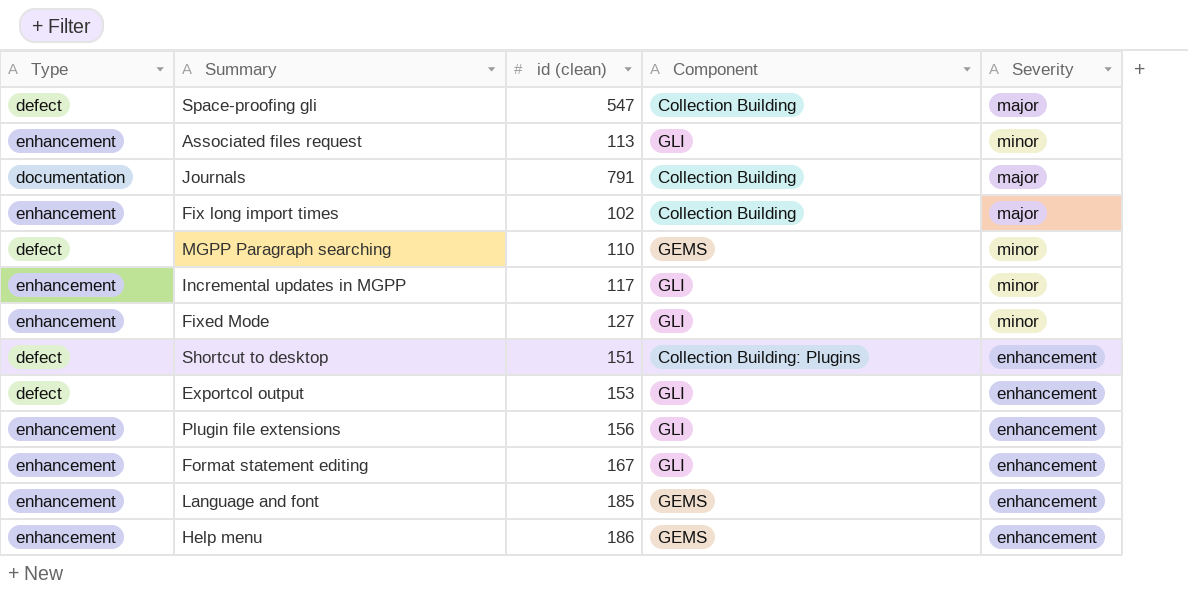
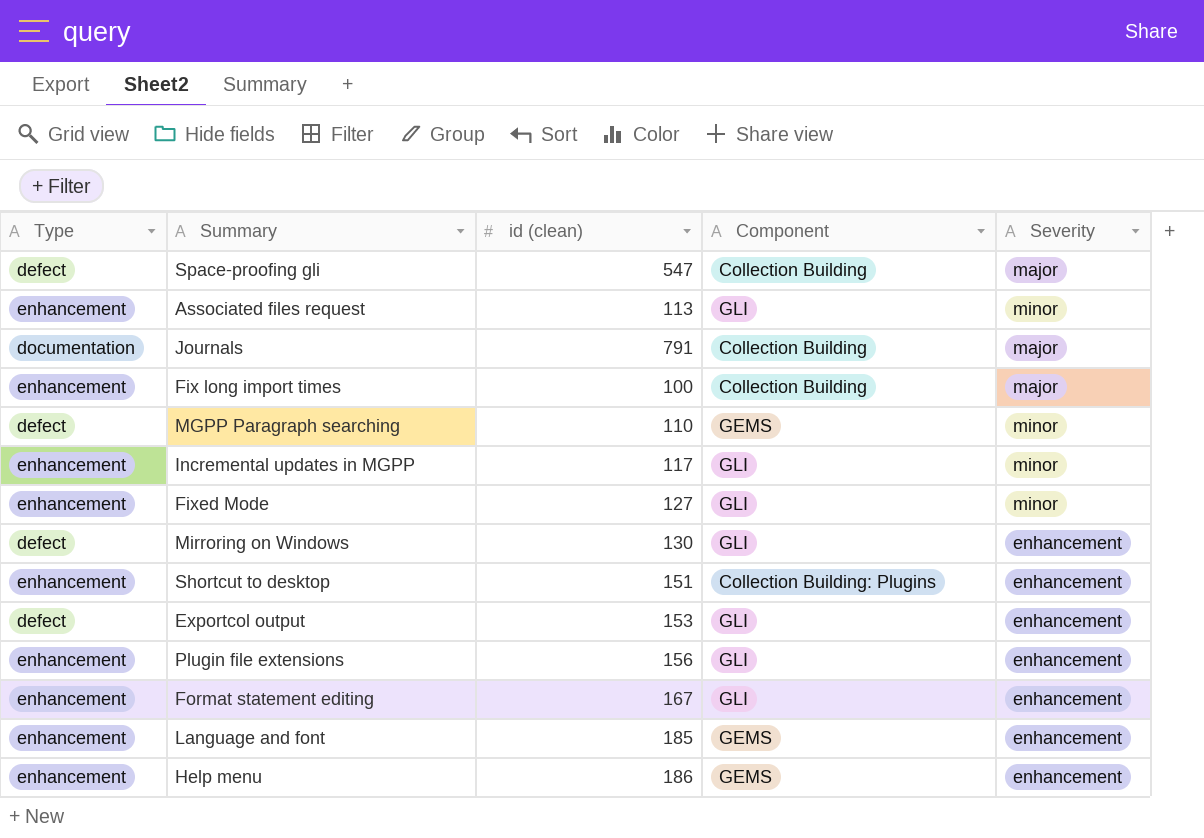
Fix long import times | id (clean): 102 -> 100
row Mirroring on Windows: none -> defect | 130 | GLI | enhancement
Shortcut to desktop | Type: defect -> enhancement

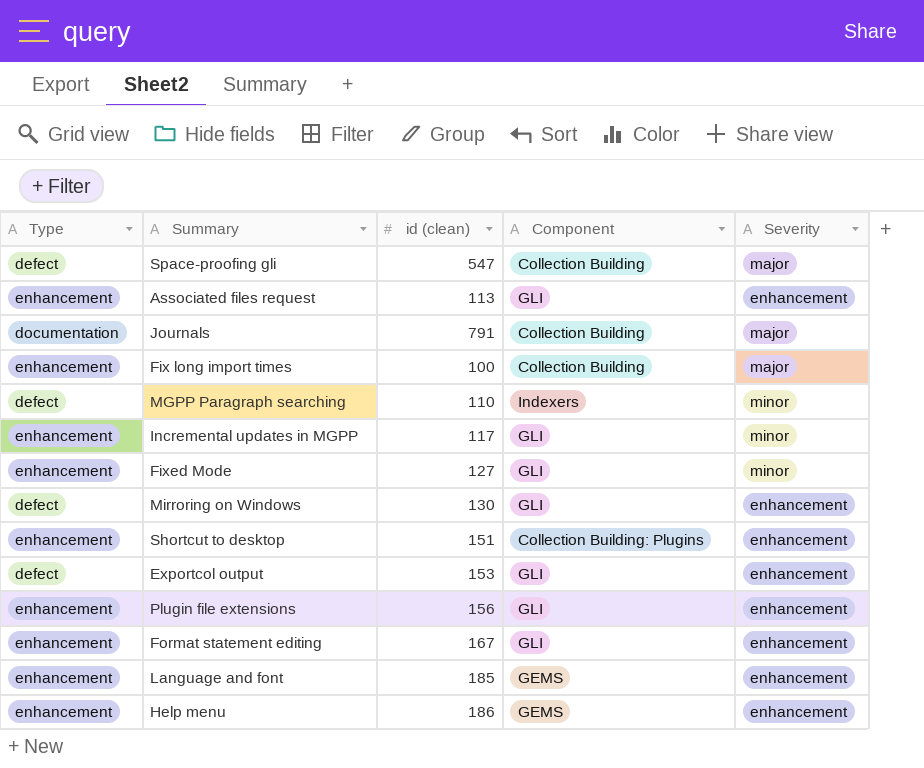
Associated files request | Severity: minor -> enhancement
MGPP Paragraph searching | Component: GEMS -> Indexers

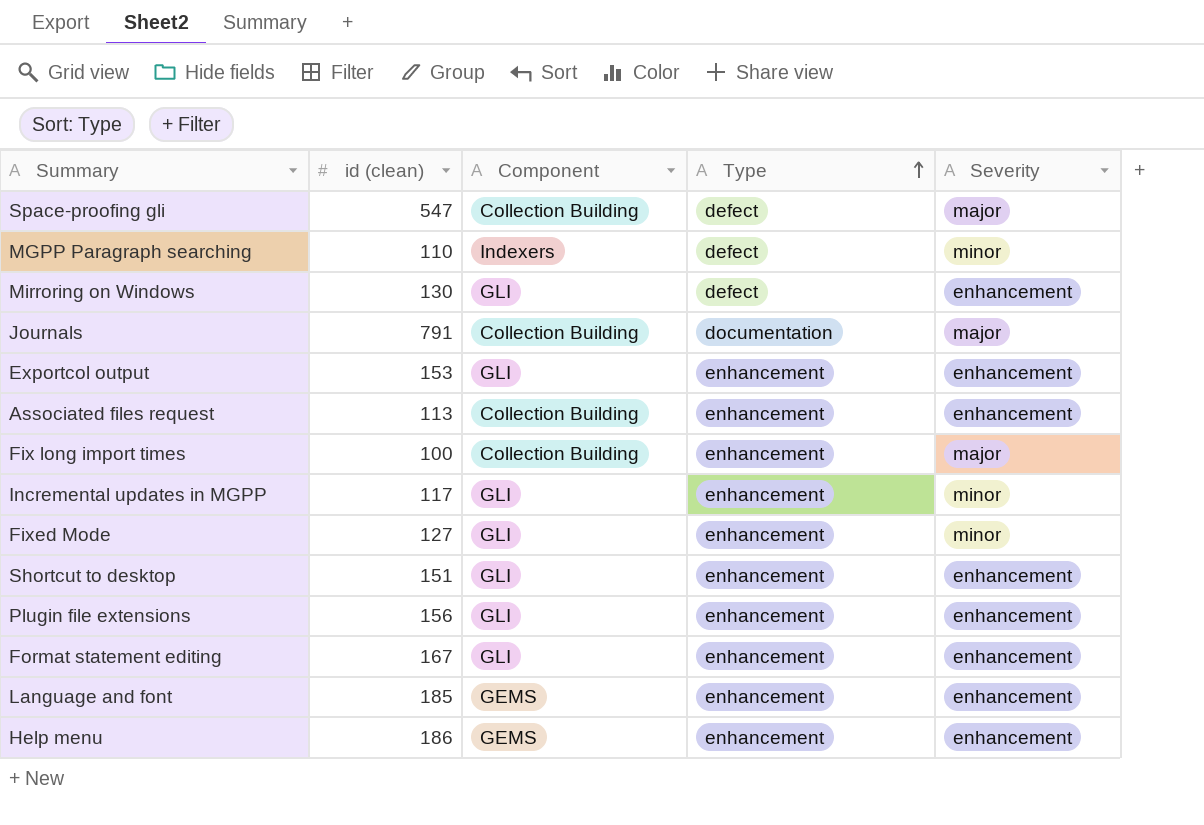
row order: none -> Type ascending
column Type | position: 1 -> 4
Exportcol output | Type: defect -> enhancement
Associated files request | Component: GLI -> Collection Building
Shortcut to desktop | Component: Collection Building: Plugins -> GLI

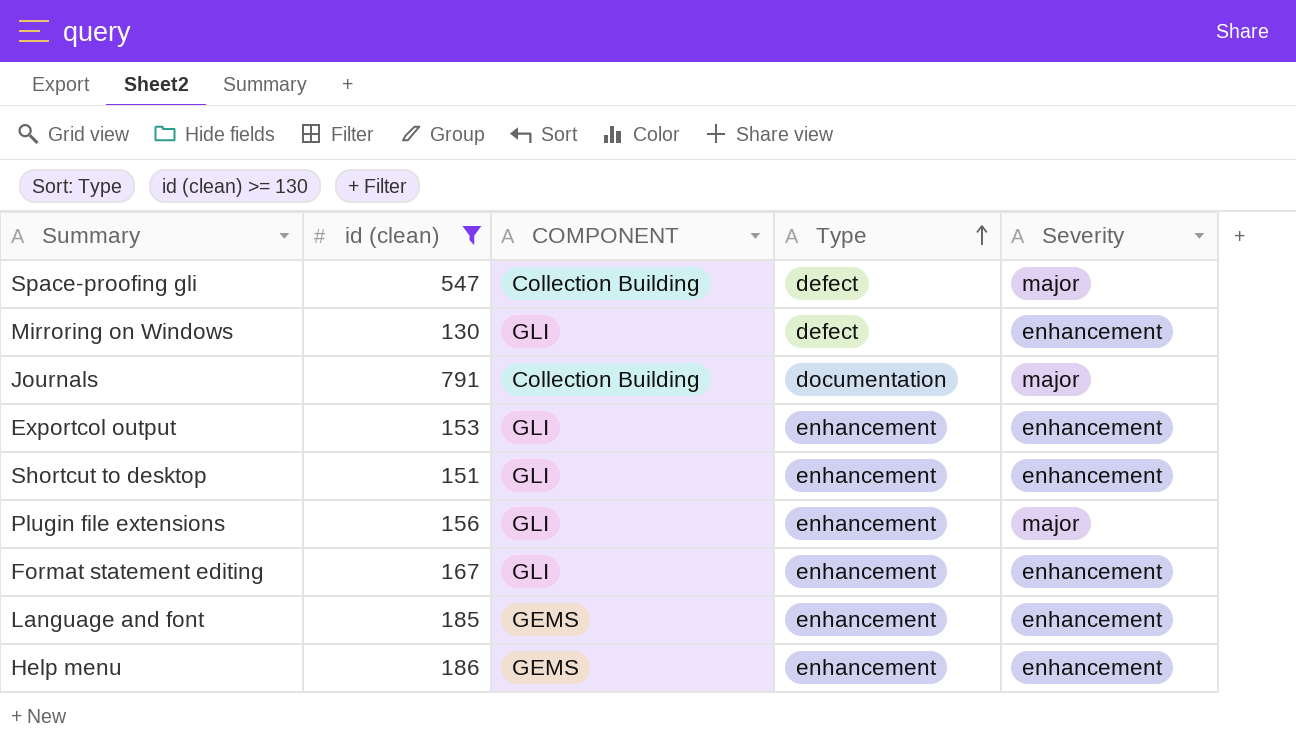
filter: none -> id (clean) >= 130
column name: Component -> COMPONENT
Plugin file extensions | Severity: enhancement -> major

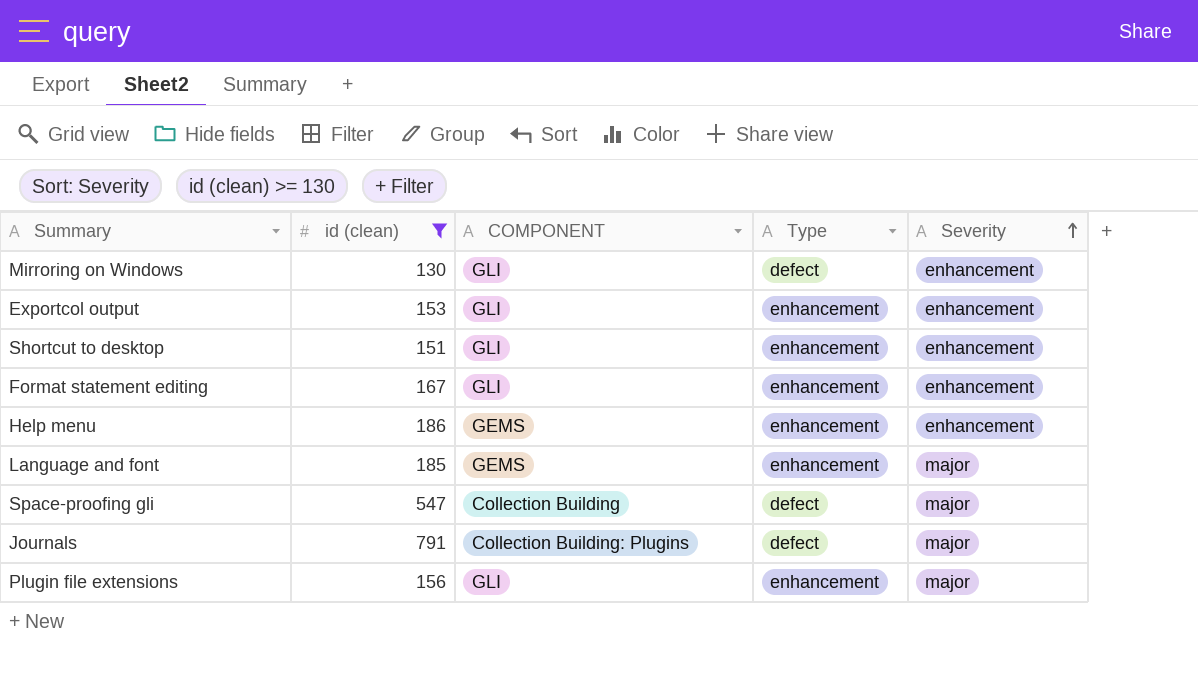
row order: Type ascending -> Severity ascending
Language and font | Severity: enhancement -> major
Journals | COMPONENT: Collection Building -> Collection Building: Plugins
Journals | Type: documentation -> defect

